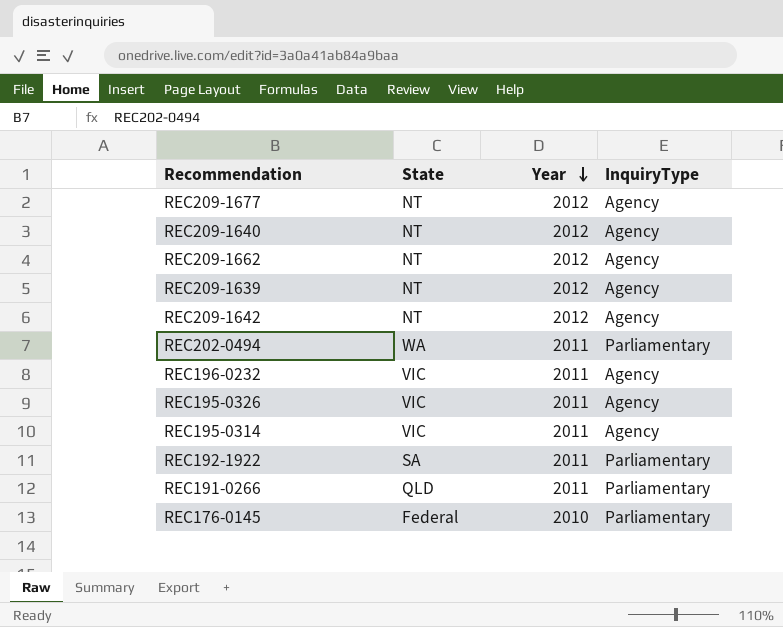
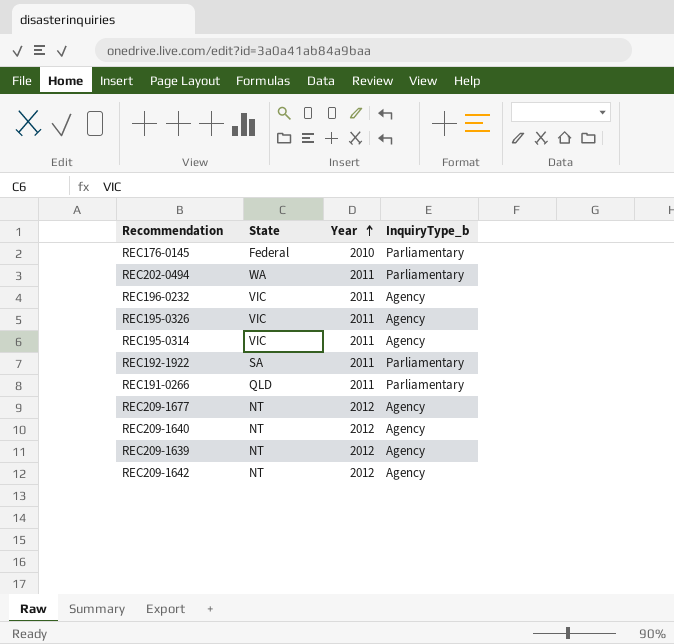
row order: Year descending -> Year ascending
column name: InquiryType -> InquiryType_b
row REC209-1662: NT | 2012 | Agency -> none

